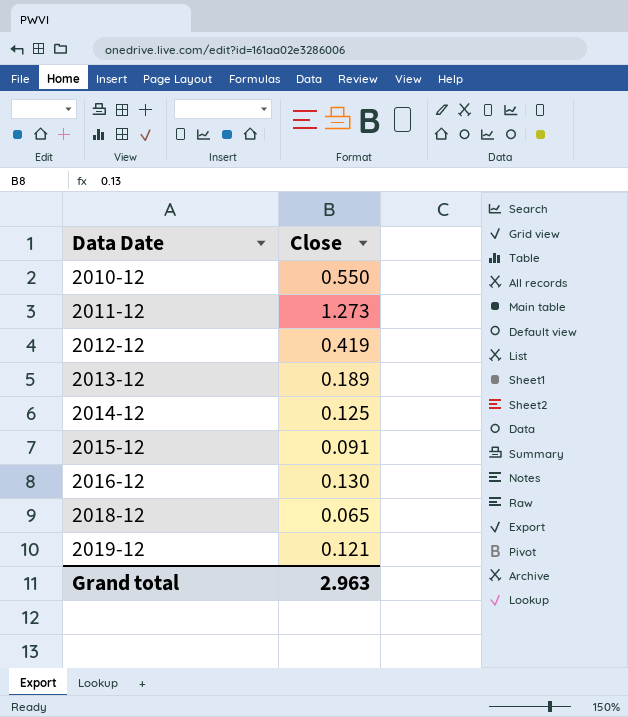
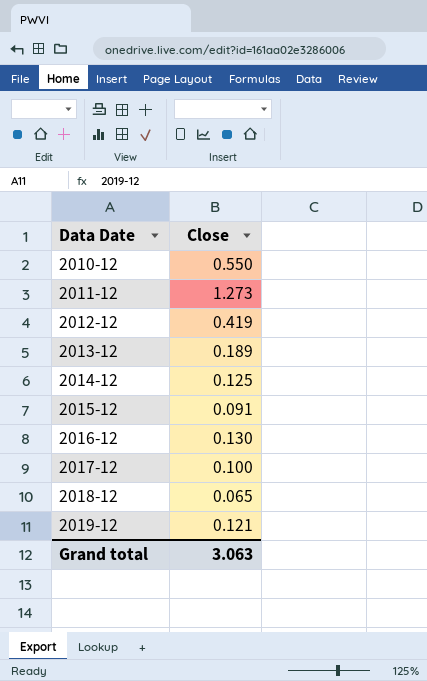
row 2017-12: none -> 0.100
Grand total | Close: 2.963 -> 3.063

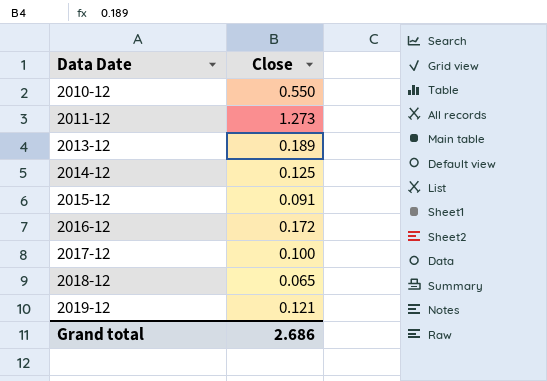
row 2012-12: 0.419 -> none
2016-12 | Close: 0.130 -> 0.172
Grand total | Close: 3.063 -> 2.686

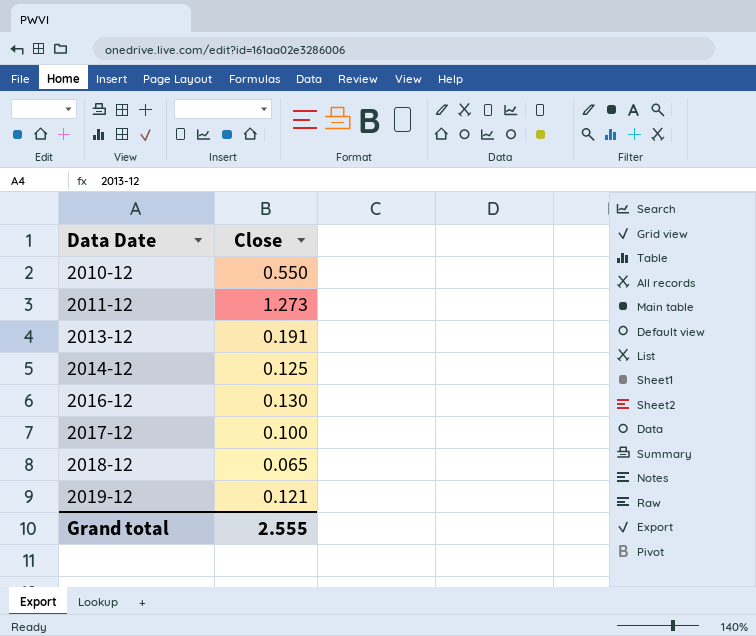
row 2015-12: 0.091 -> none
2013-12 | Close: 0.189 -> 0.191
2016-12 | Close: 0.172 -> 0.130
Grand total | Close: 2.686 -> 2.555

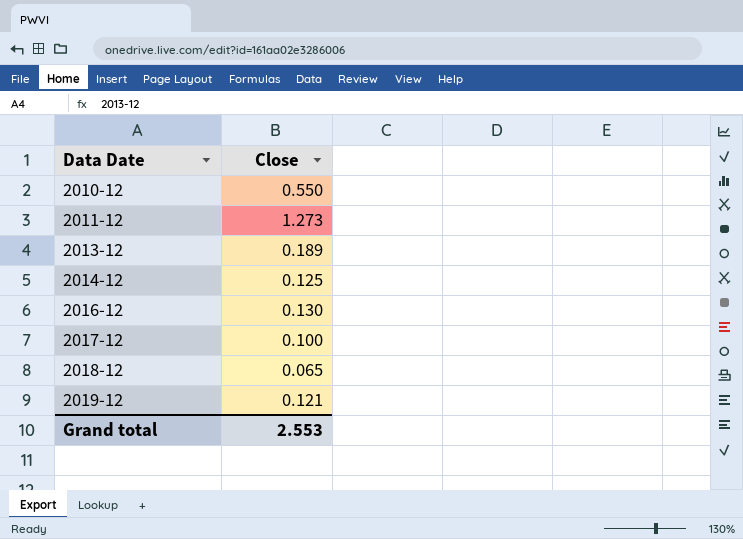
2013-12 | Close: 0.191 -> 0.189
Grand total | Close: 2.555 -> 2.553

